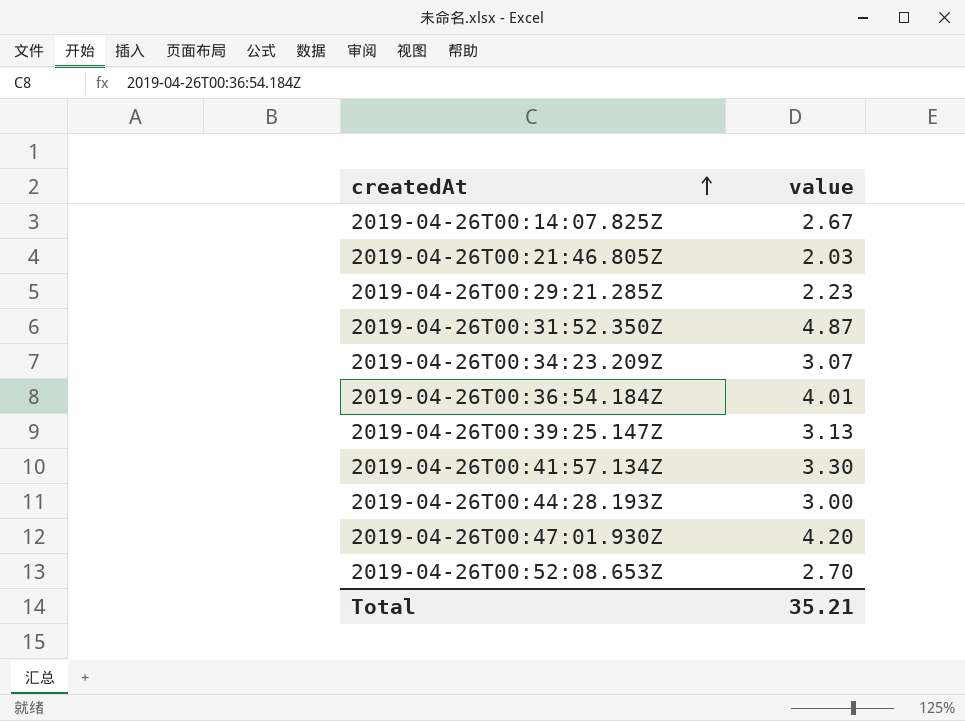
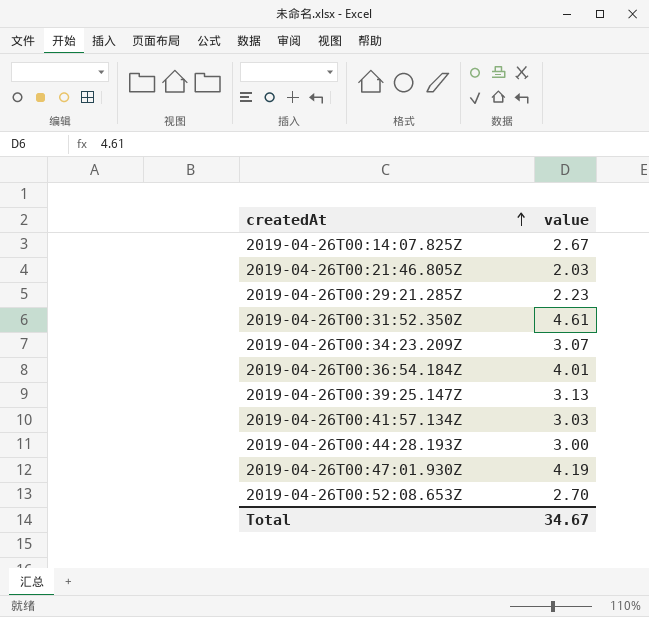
2019-04-26T00:31:52.350Z | value: 4.87 -> 4.61
2019-04-26T00:41:57.134Z | value: 3.30 -> 3.03
2019-04-26T00:47:01.930Z | value: 4.20 -> 4.19
Total | value: 35.21 -> 34.67

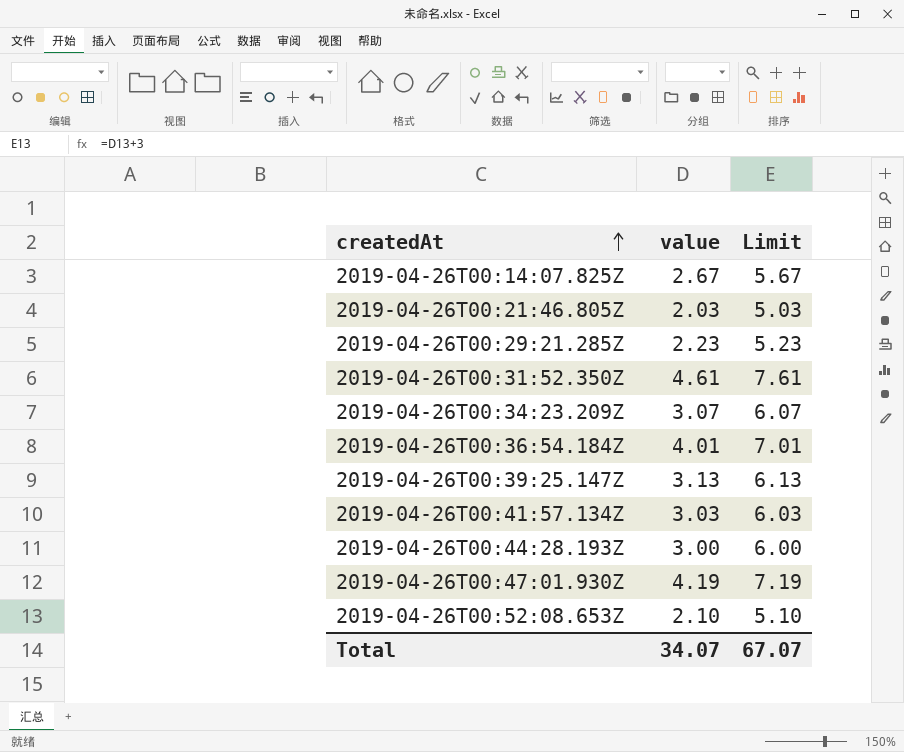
column Limit | formula: none -> [value] + 3
2019-04-26T00:52:08.653Z | value: 2.70 -> 2.10
Total | value: 34.67 -> 34.07

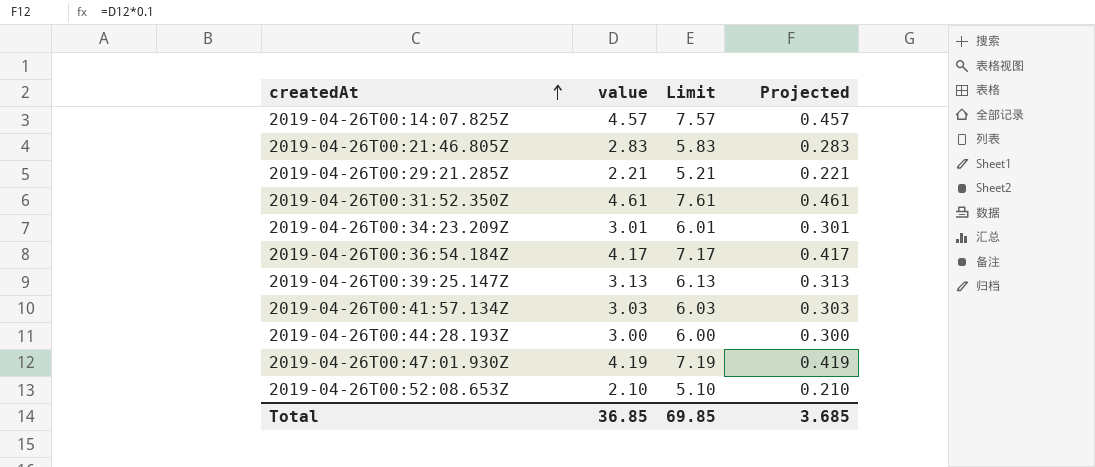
column Projected | formula: none -> [value] * 0.1
2019-04-26T00:14:07.825Z | value: 2.67 -> 4.57
2019-04-26T00:14:07.825Z | Limit: 5.67 -> 7.57
2019-04-26T00:21:46.805Z | value: 2.03 -> 2.83
2019-04-26T00:21:46.805Z | Limit: 5.03 -> 5.83
2019-04-26T00:29:21.285Z | value: 2.23 -> 2.21
2019-04-26T00:29:21.285Z | Limit: 5.23 -> 5.21
2019-04-26T00:34:23.209Z | value: 3.07 -> 3.01
2019-04-26T00:34:23.209Z | Limit: 6.07 -> 6.01
2019-04-26T00:36:54.184Z | value: 4.01 -> 4.17
2019-04-26T00:36:54.184Z | Limit: 7.01 -> 7.17
Total | value: 34.07 -> 36.85
Total | Limit: 67.07 -> 69.85

